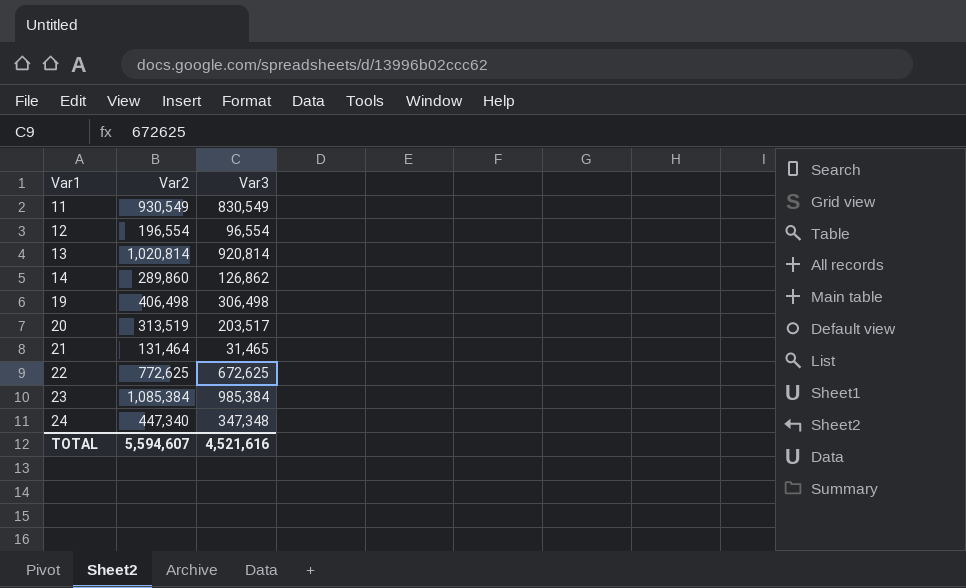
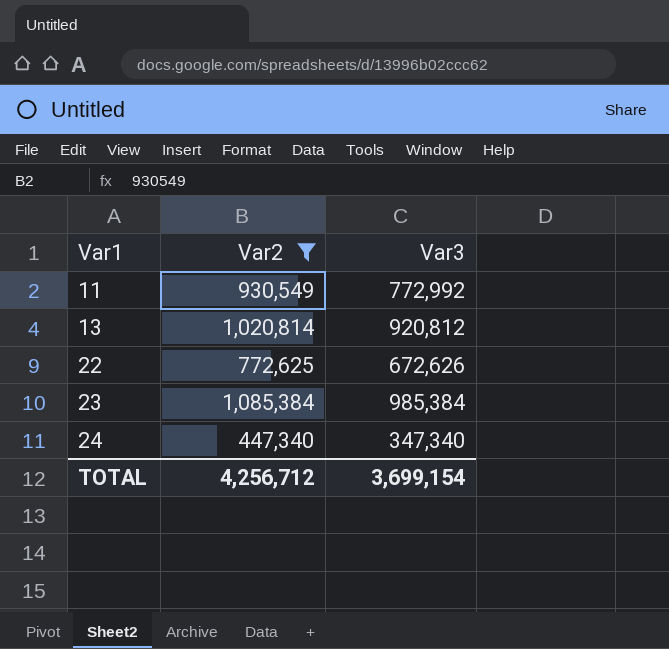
filter: none -> Var2 >= 447,340
11 | Var3: 830,549 -> 772,992
13 | Var3: 920,814 -> 920,812
22 | Var3: 672,625 -> 672,626
24 | Var3: 347,348 -> 347,340
TOTAL | Var2: 5,594,607 -> 4,256,712
TOTAL | Var3: 4,521,616 -> 3,699,154

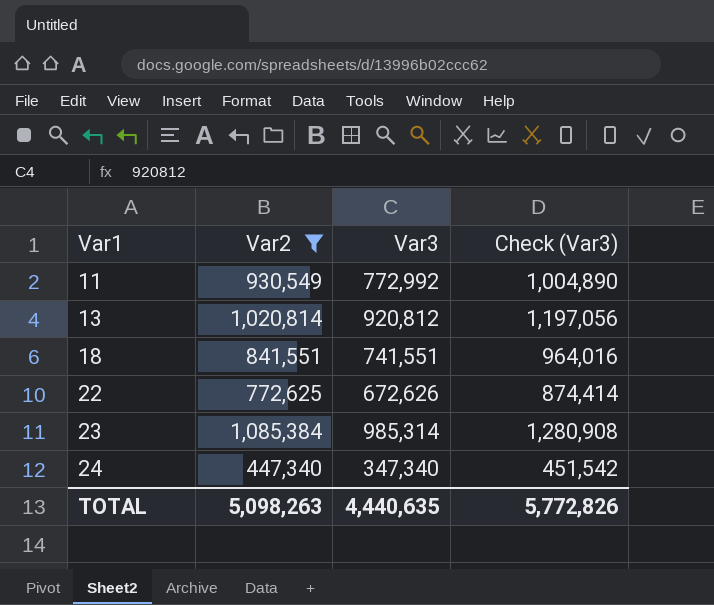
column Check (Var3) | formula: none -> [Var3] * 1.3
row 18: none -> 841,551 | 741,551 | 964,016
23 | Var3: 985,384 -> 985,314
TOTAL | Var2: 4,256,712 -> 5,098,263
TOTAL | Var3: 3,699,154 -> 4,440,635

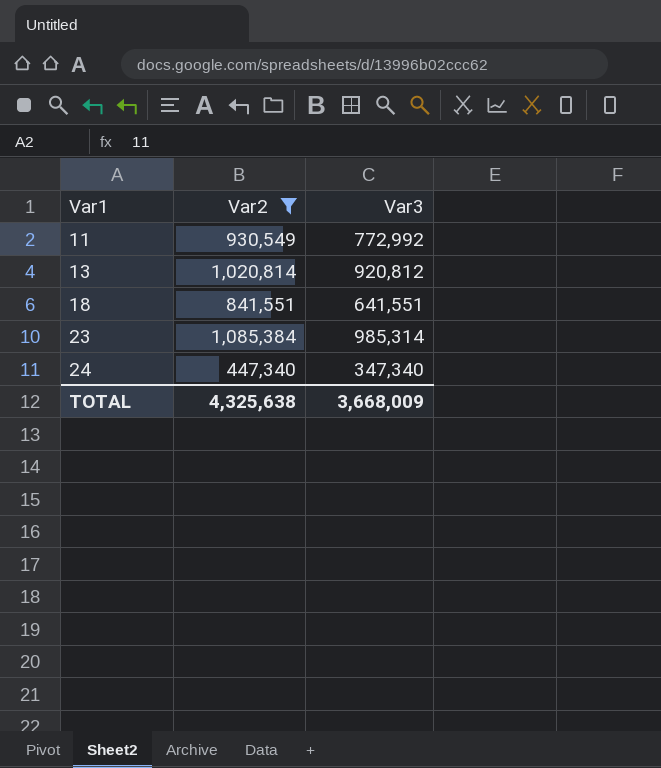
column Check (Var3) | formula: [Var3] * 1.3 -> none
row 22: 772,625 | 672,626 | 874,414 -> none
18 | Var3: 741,551 -> 641,551
TOTAL | Var2: 5,098,263 -> 4,325,638
TOTAL | Var3: 4,440,635 -> 3,668,009

